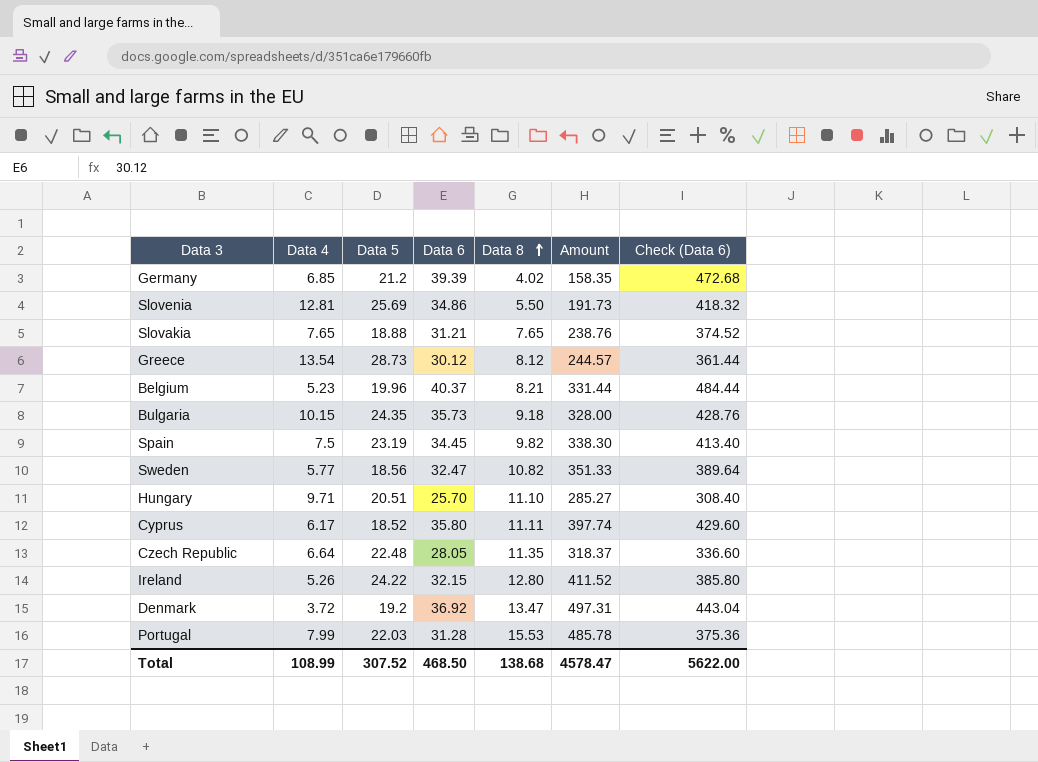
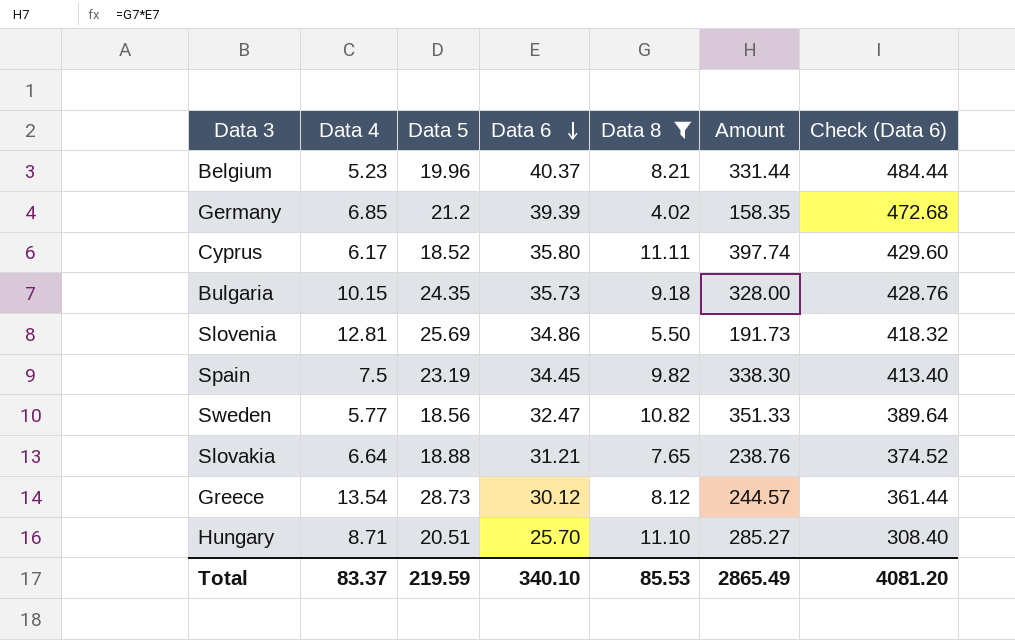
filter: none -> Data 8 <= 11.11
row order: Data 8 ascending -> Data 6 descending
Slovakia | Data 4: 7.65 -> 6.64
Hungary | Data 4: 9.71 -> 8.71
Total | Data 4: 108.99 -> 83.37
Total | Data 5: 307.52 -> 219.59
Total | Data 6: 468.50 -> 340.10
Total | Data 8: 138.68 -> 85.53
Total | Amount: 4578.47 -> 2865.49
Total | Check (Data 6): 5622.00 -> 4081.20

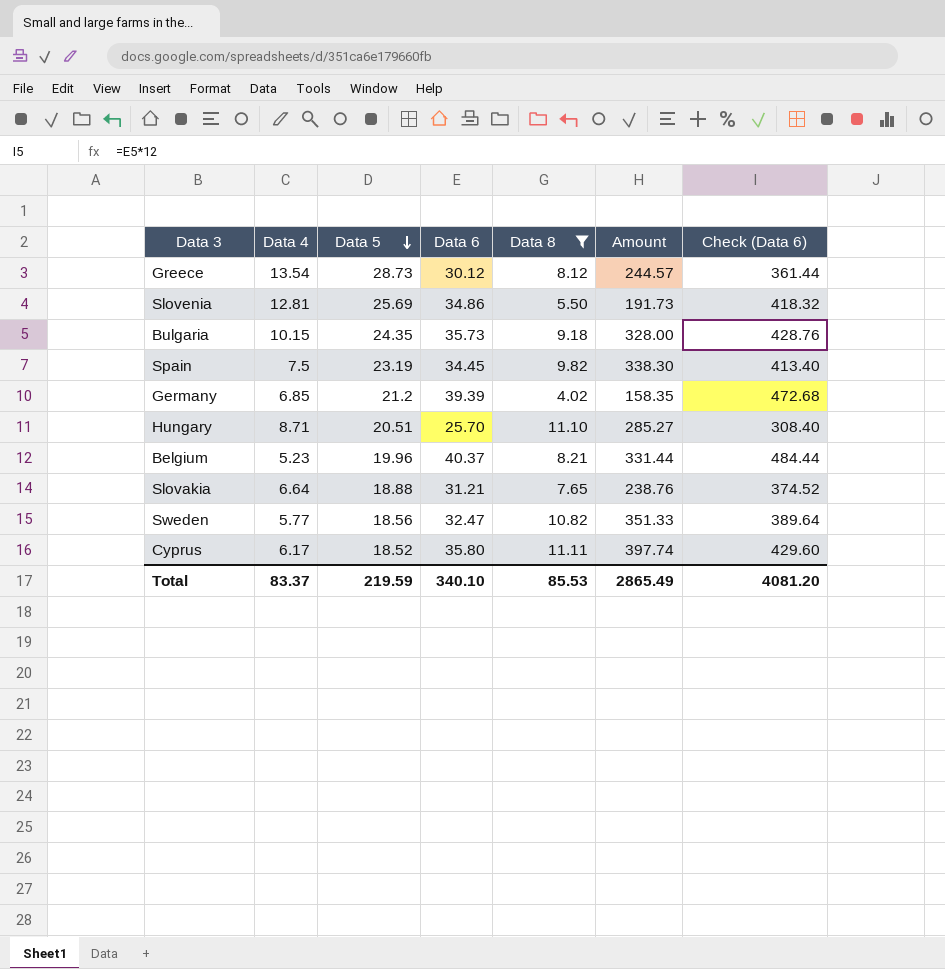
row order: Data 6 descending -> Data 5 descending

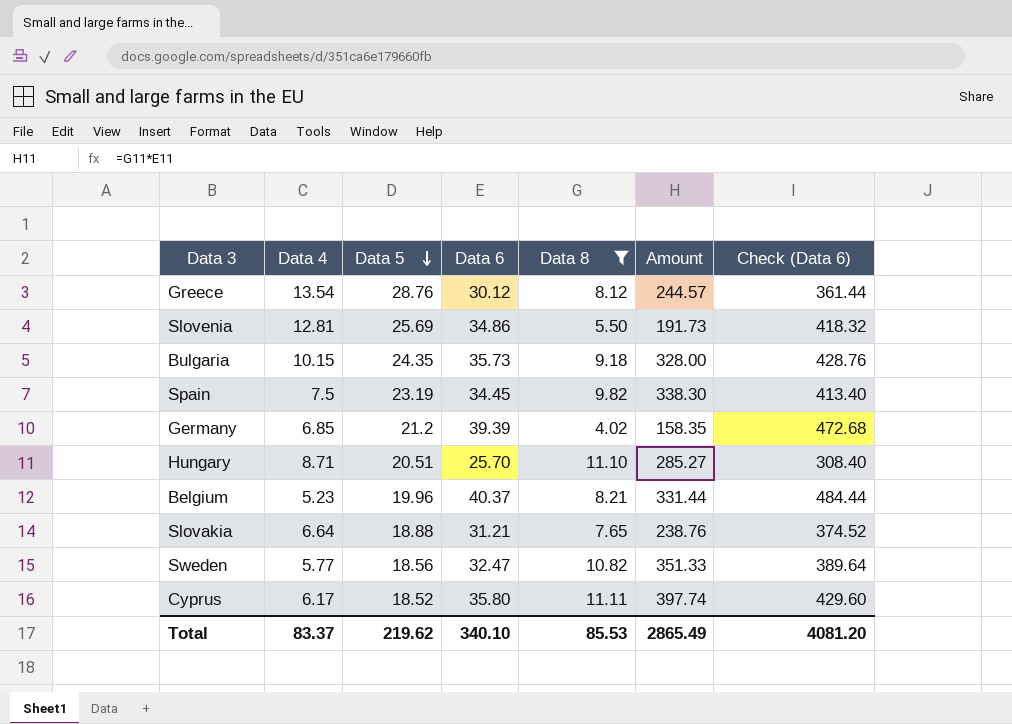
Greece | Data 5: 28.73 -> 28.76
Total | Data 5: 219.59 -> 219.62

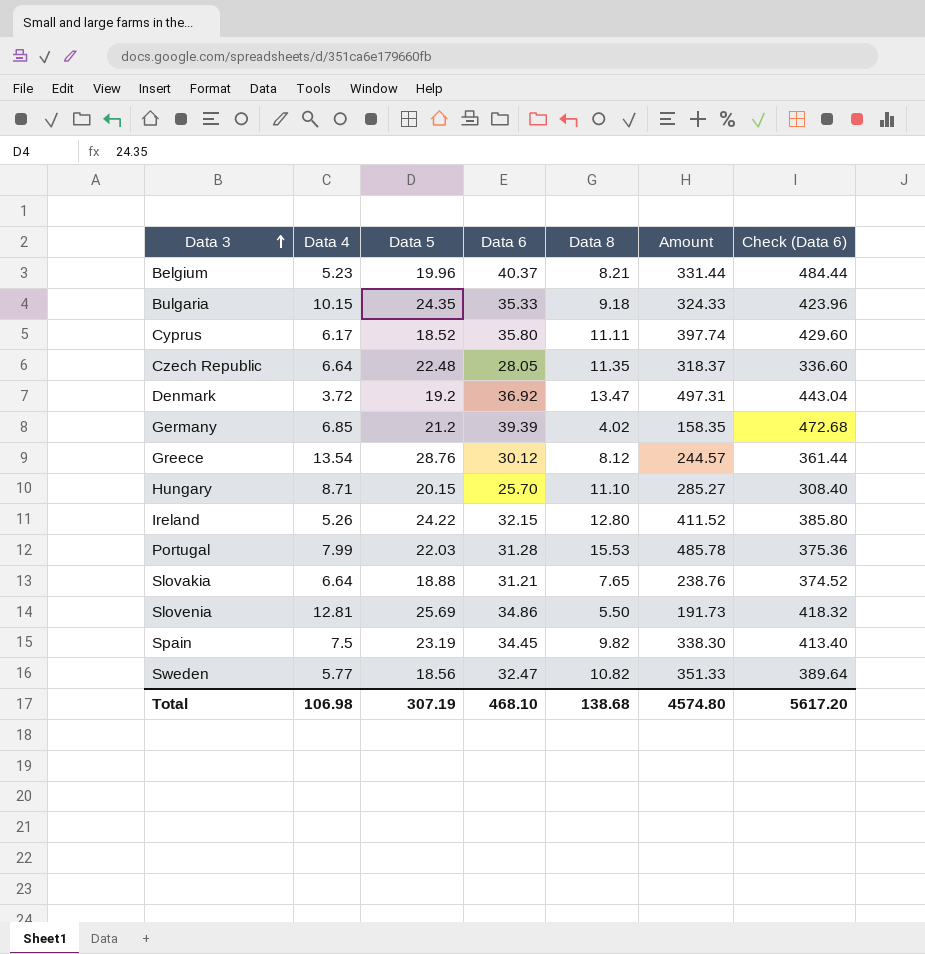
filter: Data 8 <= 11.11 -> none
row order: Data 5 descending -> Data 3 ascending
Bulgaria | Data 6: 35.73 -> 35.33
Bulgaria | Amount: 328.00 -> 324.33
Bulgaria | Check (Data 6): 428.76 -> 423.96
Hungary | Data 5: 20.51 -> 20.15
Total | Data 4: 83.37 -> 106.98
Total | Data 5: 219.62 -> 307.19
Total | Data 6: 340.10 -> 468.10
Total | Data 8: 85.53 -> 138.68
Total | Amount: 2865.49 -> 4574.80
Total | Check (Data 6): 4081.20 -> 5617.20

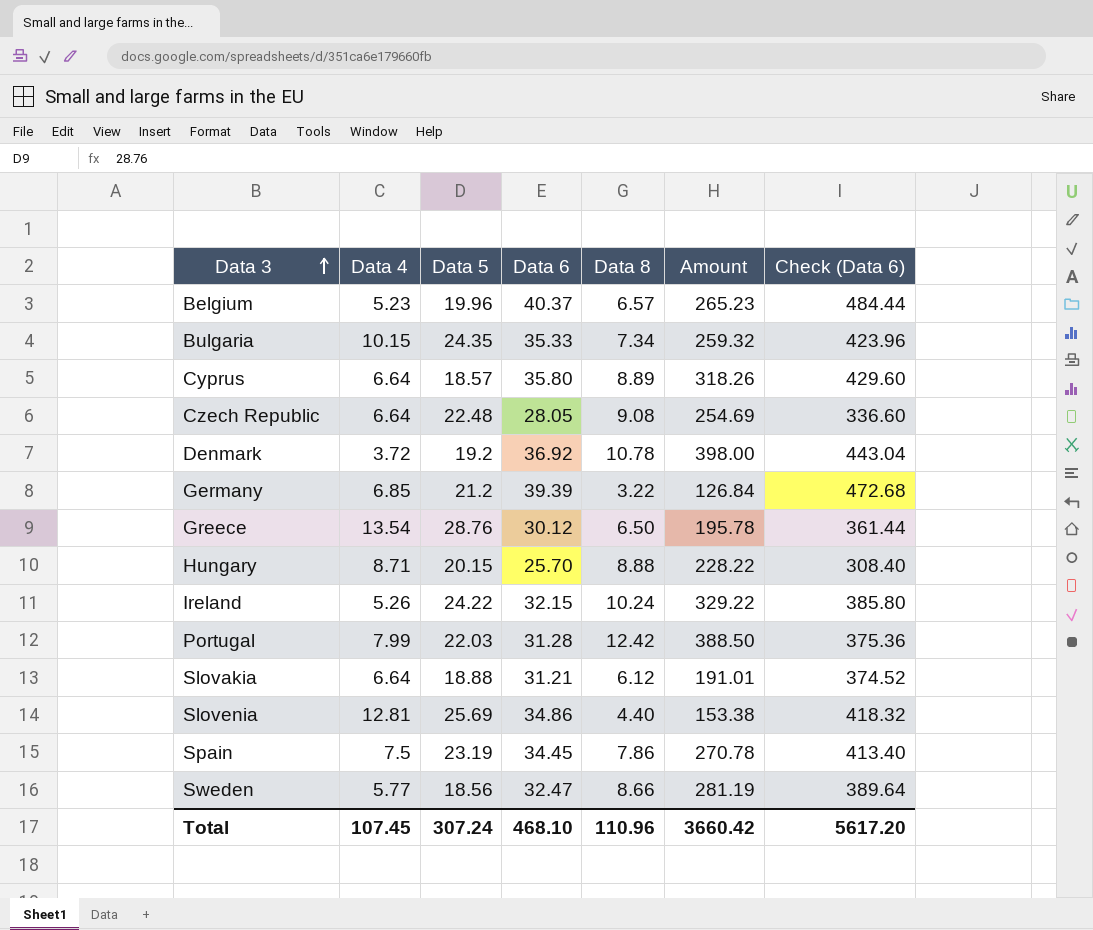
Belgium | Data 8: 8.21 -> 6.57
Belgium | Amount: 331.44 -> 265.23
Bulgaria | Data 8: 9.18 -> 7.34
Bulgaria | Amount: 324.33 -> 259.32
Cyprus | Data 4: 6.17 -> 6.64
Cyprus | Data 5: 18.52 -> 18.57
Cyprus | Data 8: 11.11 -> 8.89
Cyprus | Amount: 397.74 -> 318.26
Czech Republic | Data 8: 11.35 -> 9.08
Czech Republic | Amount: 318.37 -> 254.69
Denmark | Data 8: 13.47 -> 10.78
Denmark | Amount: 497.31 -> 398.00
Germany | Data 8: 4.02 -> 3.22
Germany | Amount: 158.35 -> 126.84
Greece | Data 8: 8.12 -> 6.50
Greece | Amount: 244.57 -> 195.78
Hungary | Data 8: 11.10 -> 8.88
Hungary | Amount: 285.27 -> 228.22
Ireland | Data 8: 12.80 -> 10.24
Ireland | Amount: 411.52 -> 329.22
Portugal | Data 8: 15.53 -> 12.42
Portugal | Amount: 485.78 -> 388.50
Slovakia | Data 8: 7.65 -> 6.12
Slovakia | Amount: 238.76 -> 191.01
Slovenia | Data 8: 5.50 -> 4.40
Slovenia | Amount: 191.73 -> 153.38
Spain | Data 8: 9.82 -> 7.86
Spain | Amount: 338.30 -> 270.78
Sweden | Data 8: 10.82 -> 8.66
Sweden | Amount: 351.33 -> 281.19
Total | Data 4: 106.98 -> 107.45
Total | Data 5: 307.19 -> 307.24
Total | Data 8: 138.68 -> 110.96
Total | Amount: 4574.80 -> 3660.42

